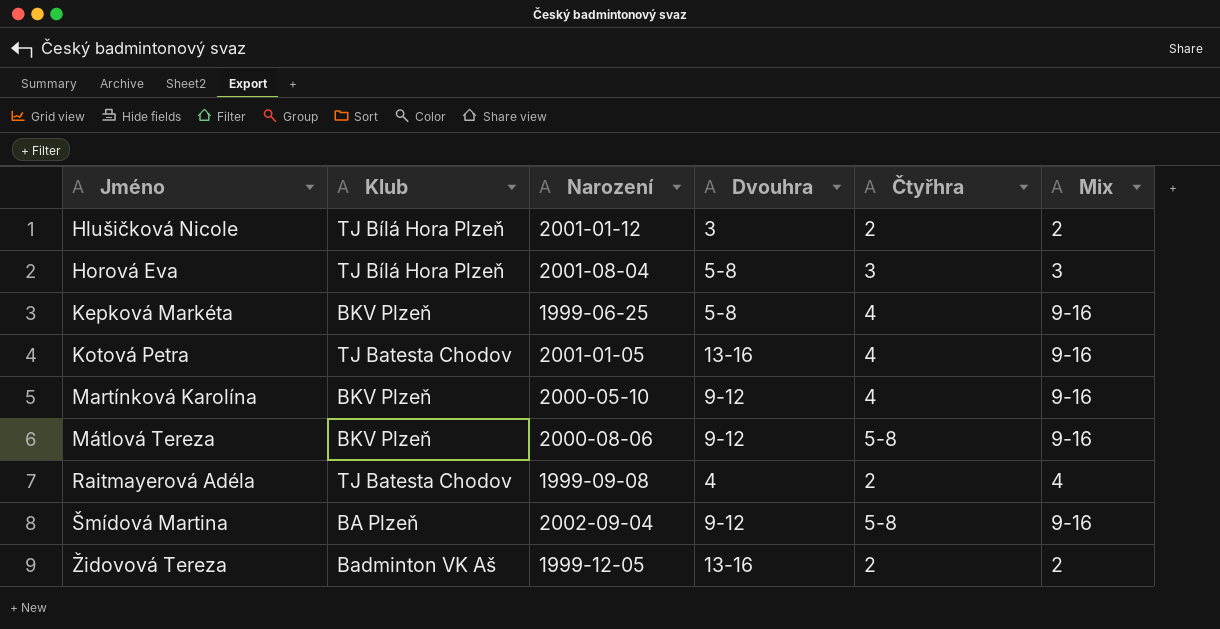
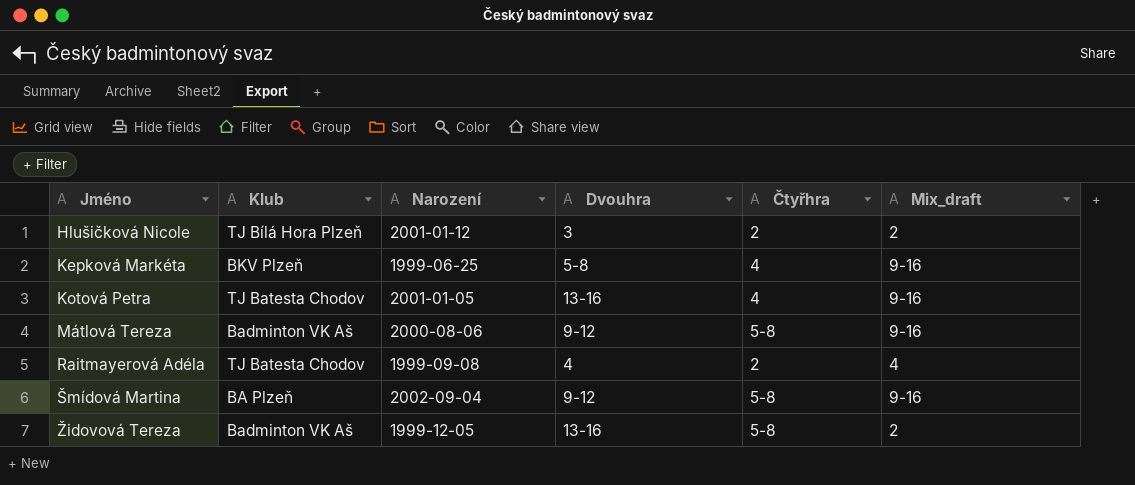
column name: Mix -> Mix_draft
row Horová Eva: TJ Bílá Hora Plzeň | 2001-08-04 | 5-8 | 3 | 3 -> none
row Martínková Karolína: BKV Plzeň | 2000-05-10 | 9-12 | 4 | 9-16 -> none
Mátlová Tereza | Klub: BKV Plzeň -> Badminton VK Aš
Židovová Tereza | Čtyřhra: 2 -> 5-8

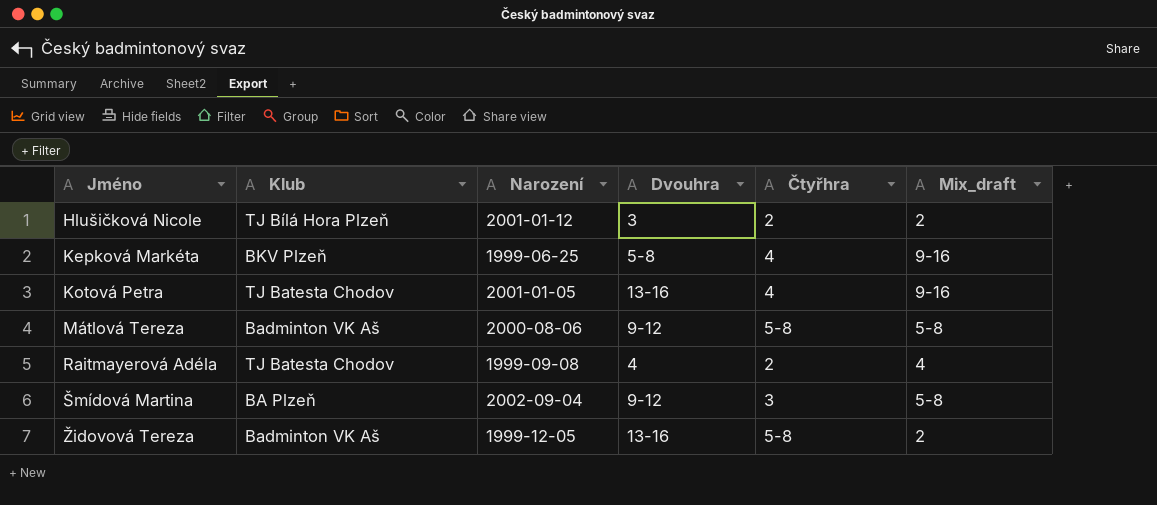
Mátlová Tereza | Mix_draft: 9-16 -> 5-8
Šmídová Martina | Čtyřhra: 5-8 -> 3
Šmídová Martina | Mix_draft: 9-16 -> 5-8

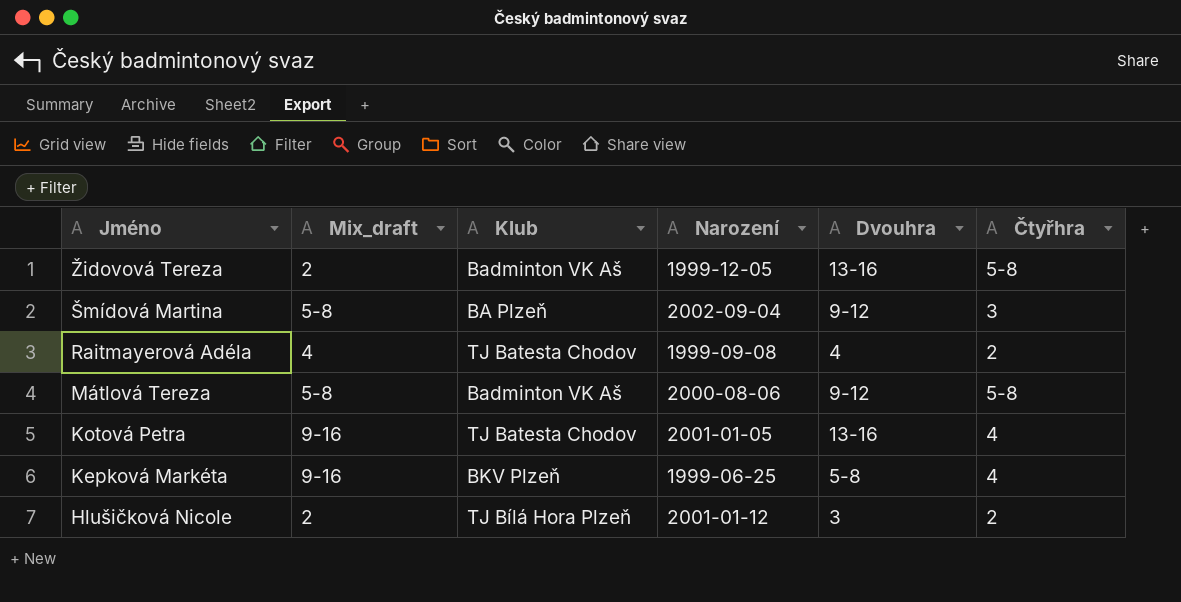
row order: Jméno ascending -> Jméno descending
column Mix_draft | position: 6 -> 2

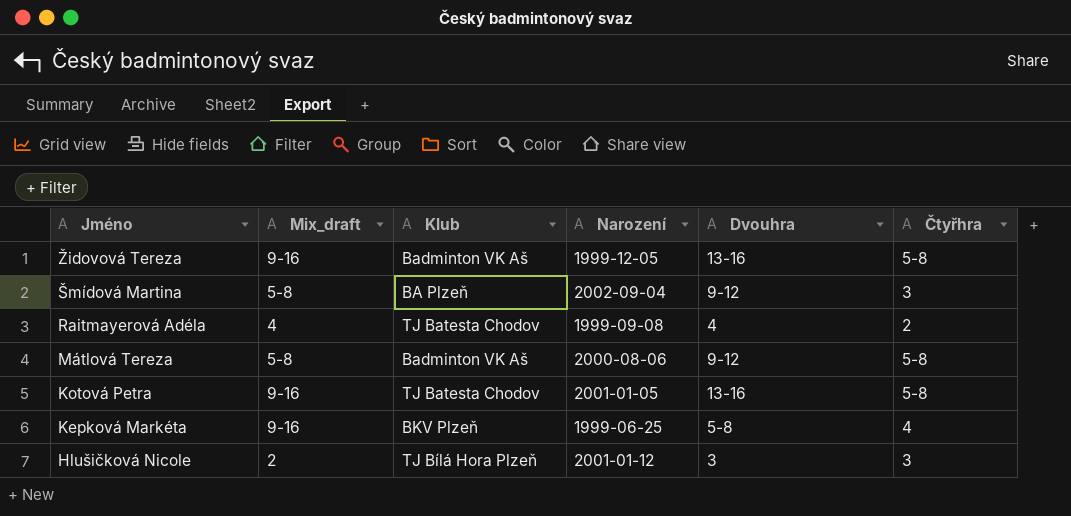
Židovová Tereza | Mix_draft: 2 -> 9-16
Kotová Petra | Čtyřhra: 4 -> 5-8
Hlušičková Nicole | Čtyřhra: 2 -> 3

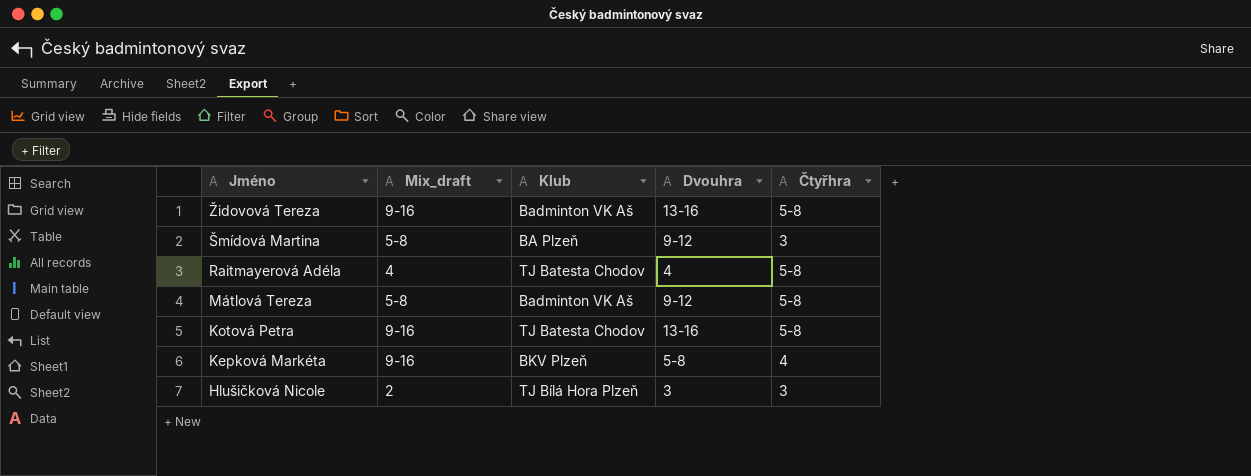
column Narození | position: 4 -> none
Raitmayerová Adéla | Čtyřhra: 2 -> 5-8

